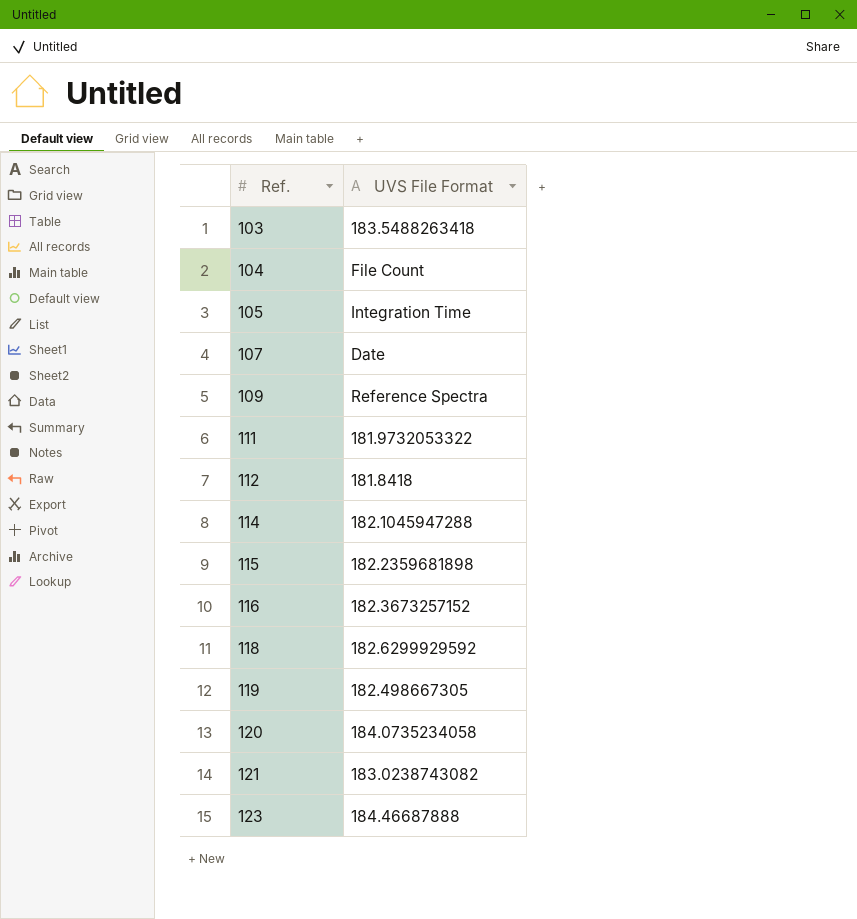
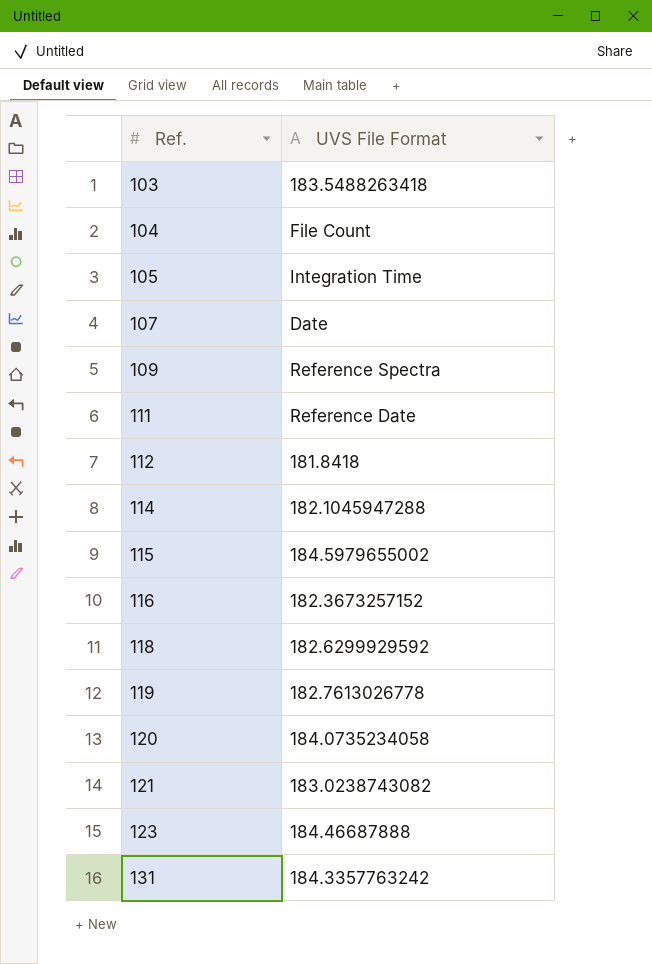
111 | UVS File Format: 181.9732053322 -> Reference Date
115 | UVS File Format: 182.2359681898 -> 184.5979655002
119 | UVS File Format: 182.498667305 -> 182.7613026778
row 131: none -> 184.3357763242

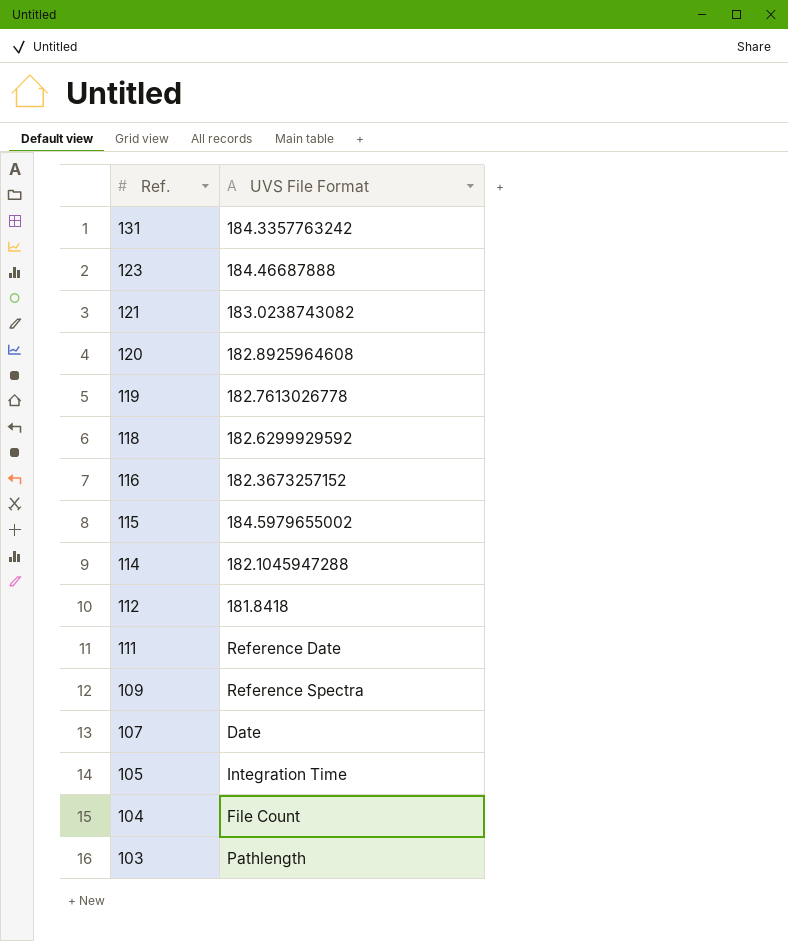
row order: Ref. ascending -> Ref. descending
120 | UVS File Format: 184.0735234058 -> 182.8925964608
103 | UVS File Format: 183.5488263418 -> Pathlength

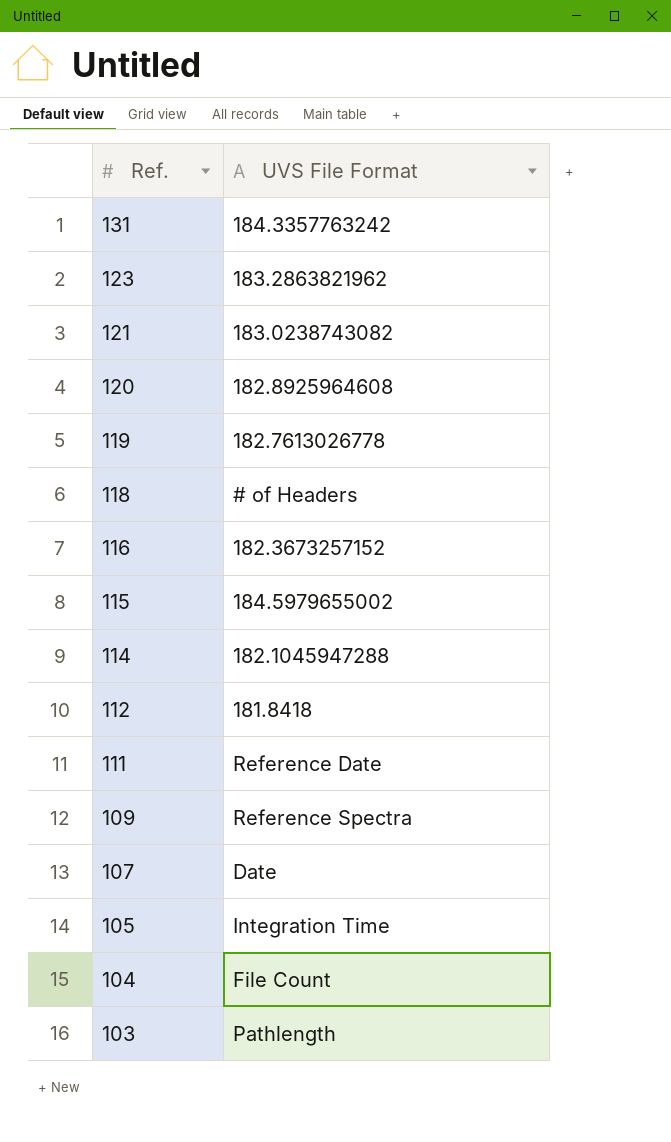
123 | UVS File Format: 184.46687888 -> 183.2863821962
118 | UVS File Format: 182.6299929592 -> # of Headers

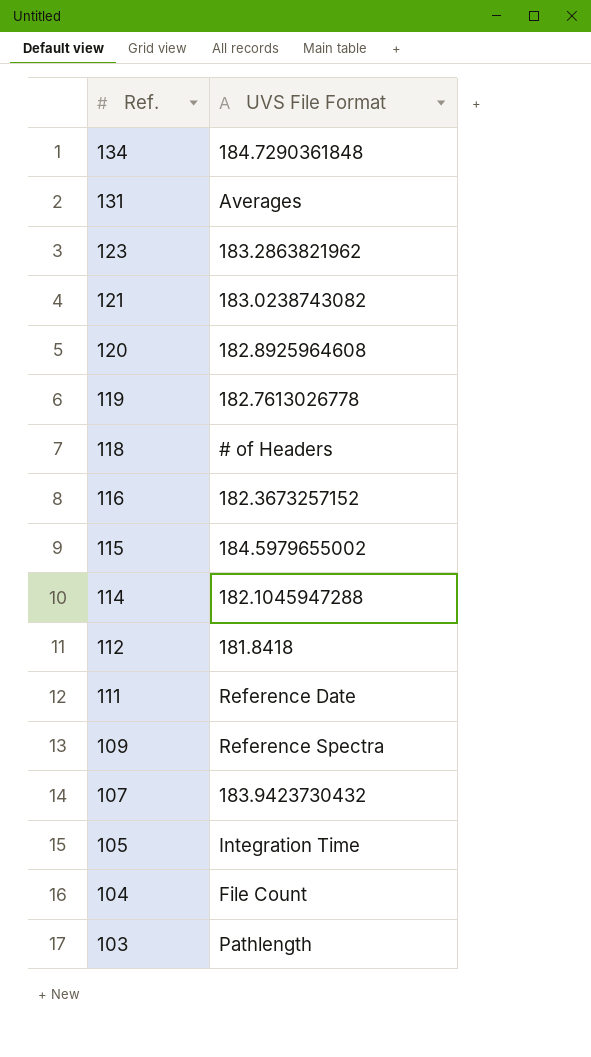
row 134: none -> 184.7290361848
131 | UVS File Format: 184.3357763242 -> Averages
107 | UVS File Format: Date -> 183.9423730432

